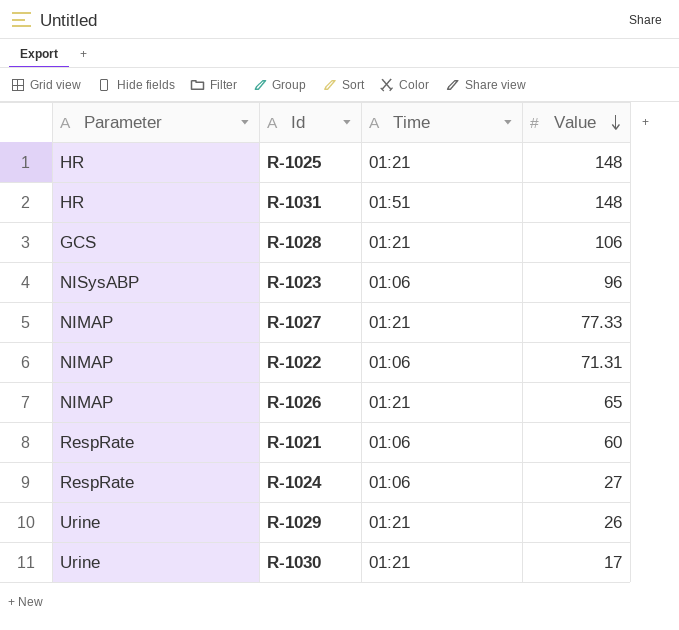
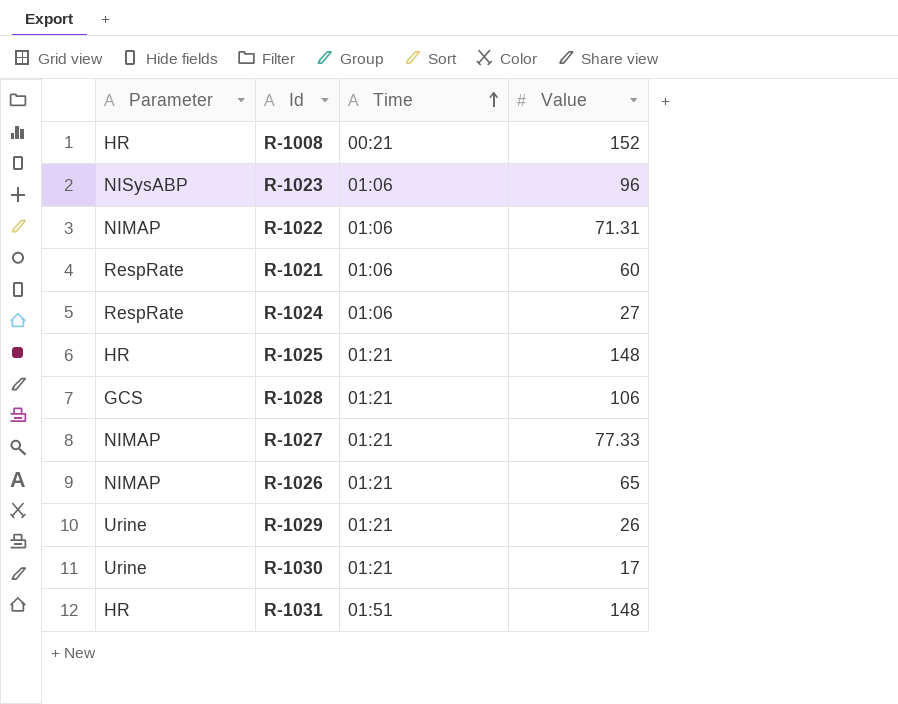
row order: Value descending -> Time ascending
row R-1008: none -> HR | 00:21 | 152

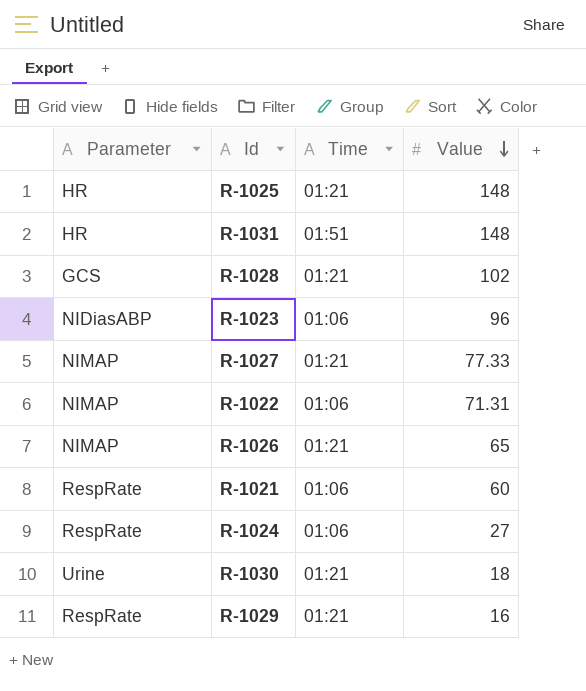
row order: Time ascending -> Value descending
row R-1008: HR | 00:21 | 152 -> none
R-1028 | Value: 106 -> 102
R-1023 | Parameter: NISysABP -> NIDiasABP
R-1030 | Value: 17 -> 18
R-1029 | Parameter: Urine -> RespRate
R-1029 | Value: 26 -> 16

